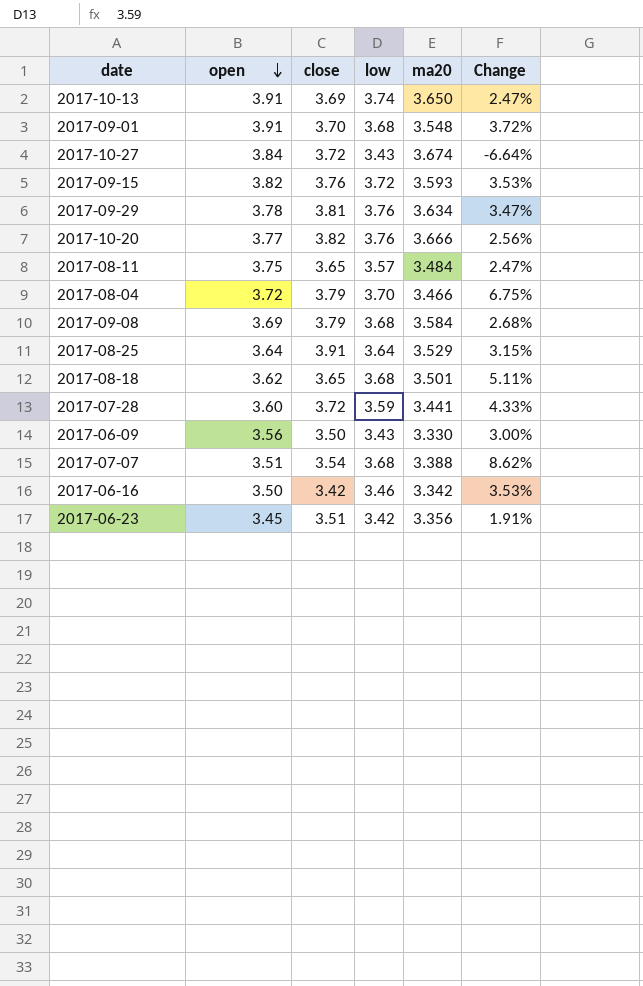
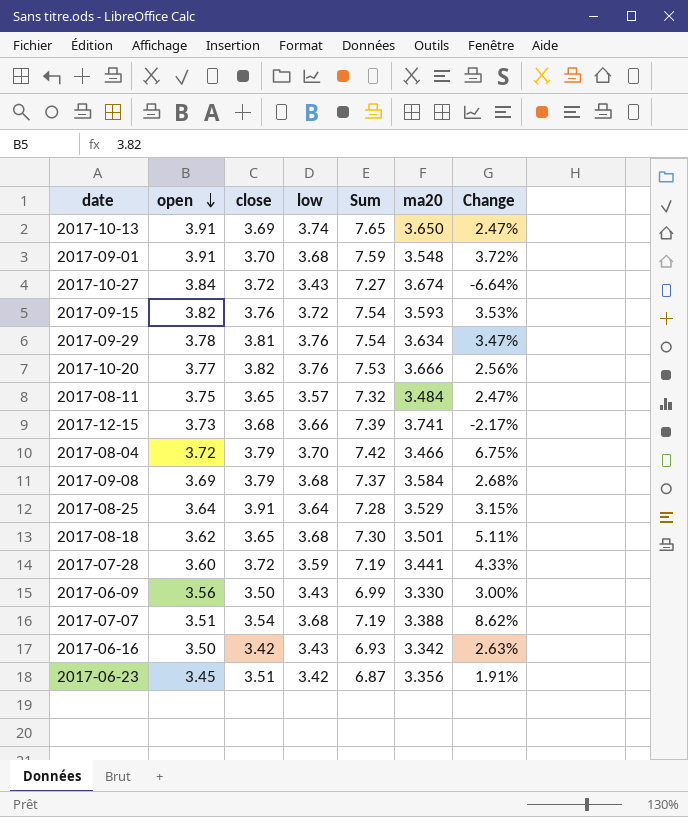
column Sum | formula: none -> [open] + [low]
row 2017-12-15: none -> 3.73 | 3.68 | 3.66 | 7.39 | 3.741 | -2.17%
2017-06-16 | low: 3.46 -> 3.43
2017-06-16 | Change: 3.53% -> 2.63%

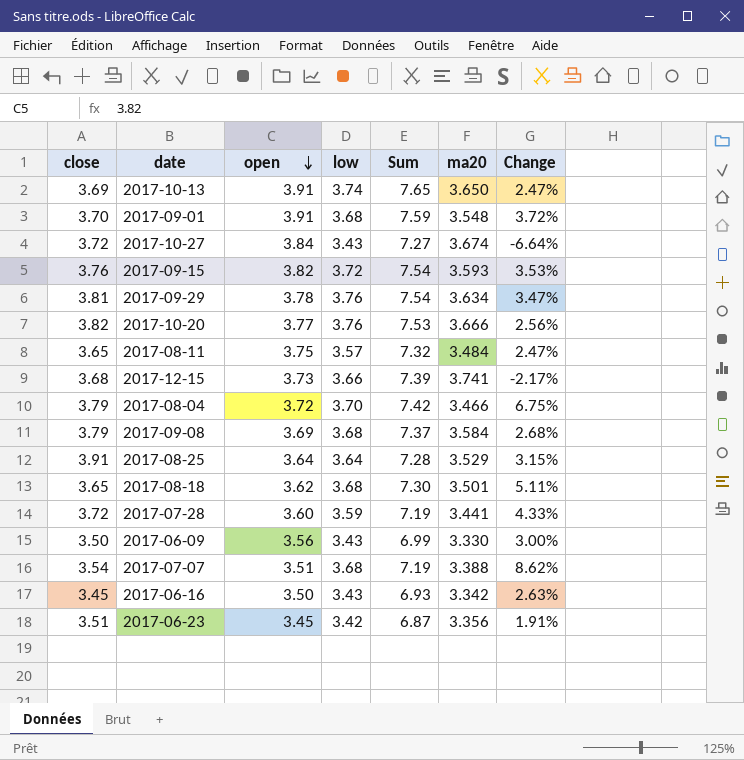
column close | position: 3 -> 1
2017-06-16 | close: 3.42 -> 3.45

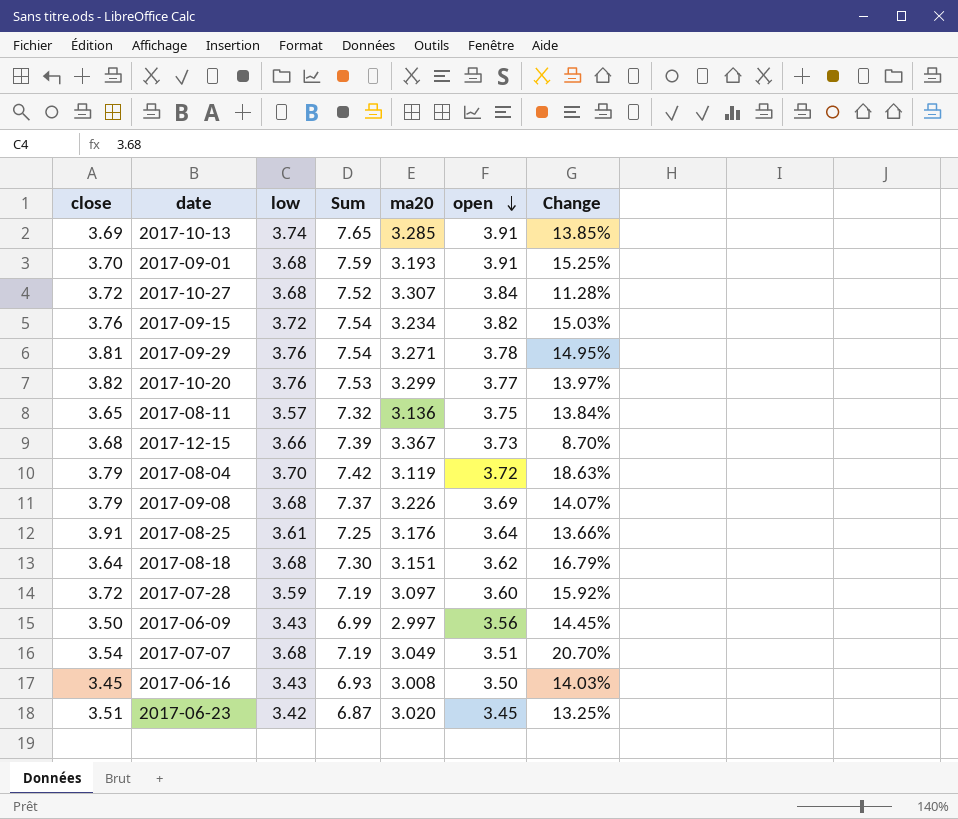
column open | position: 3 -> 6
2017-10-13 | ma20: 3.650 -> 3.285
2017-10-13 | Change: 2.47% -> 13.85%
2017-09-01 | ma20: 3.548 -> 3.193
2017-09-01 | Change: 3.72% -> 15.25%
2017-10-27 | low: 3.43 -> 3.68
2017-10-27 | Sum: 7.27 -> 7.52
2017-10-27 | ma20: 3.674 -> 3.307
2017-10-27 | Change: -6.64% -> 11.28%
2017-09-15 | ma20: 3.593 -> 3.234
2017-09-15 | Change: 3.53% -> 15.03%
2017-09-29 | ma20: 3.634 -> 3.271
2017-09-29 | Change: 3.47% -> 14.95%
2017-10-20 | ma20: 3.666 -> 3.299
2017-10-20 | Change: 2.56% -> 13.97%
2017-08-11 | ma20: 3.484 -> 3.136
2017-08-11 | Change: 2.47% -> 13.84%
2017-12-15 | ma20: 3.741 -> 3.367
2017-12-15 | Change: -2.17% -> 8.70%
2017-08-04 | ma20: 3.466 -> 3.119
2017-08-04 | Change: 6.75% -> 18.63%
2017-09-08 | ma20: 3.584 -> 3.226
2017-09-08 | Change: 2.68% -> 14.07%
2017-08-25 | low: 3.64 -> 3.61
2017-08-25 | Sum: 7.28 -> 7.25
2017-08-25 | ma20: 3.529 -> 3.176
2017-08-25 | Change: 3.15% -> 13.66%
2017-08-18 | close: 3.65 -> 3.64
2017-08-18 | ma20: 3.501 -> 3.151
2017-08-18 | Change: 5.11% -> 16.79%
2017-07-28 | ma20: 3.441 -> 3.097
2017-07-28 | Change: 4.33% -> 15.92%
2017-06-09 | ma20: 3.330 -> 2.997
2017-06-09 | Change: 3.00% -> 14.45%
2017-07-07 | ma20: 3.388 -> 3.049
2017-07-07 | Change: 8.62% -> 20.70%
2017-06-16 | ma20: 3.342 -> 3.008
2017-06-16 | Change: 2.63% -> 14.03%
2017-06-23 | ma20: 3.356 -> 3.020
2017-06-23 | Change: 1.91% -> 13.25%

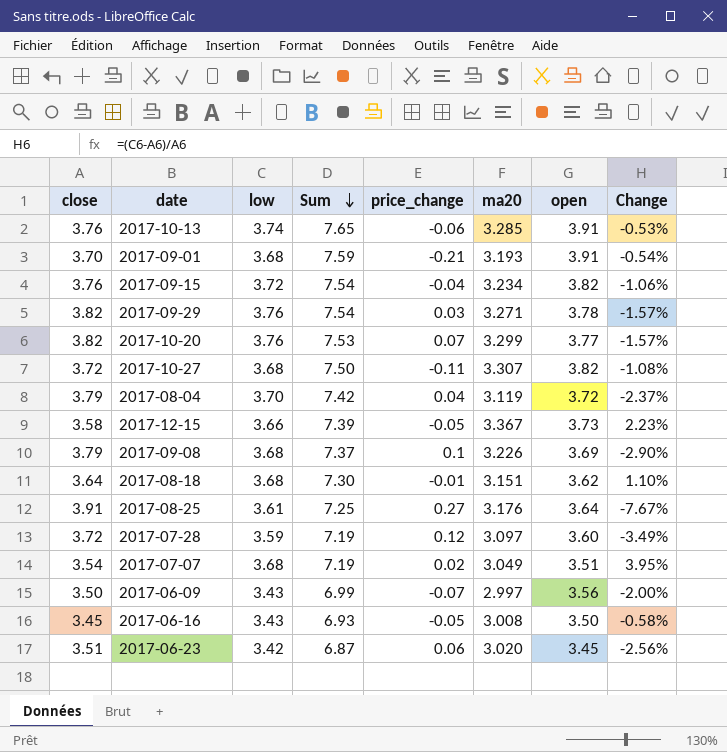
row order: open descending -> Sum descending
column price_change | position: none -> 5
column Change | formula: ([low] - [ma20]) / [ma20] -> ([low] - [close]) / [close]
row 2017-08-11: 3.65 | 3.57 | 7.32 | 3.136 | 3.75 | 13.84% -> none
2017-10-13 | close: 3.69 -> 3.76
2017-09-29 | close: 3.81 -> 3.82
2017-10-27 | Sum: 7.52 -> 7.50
2017-10-27 | open: 3.84 -> 3.82
2017-12-15 | close: 3.68 -> 3.58

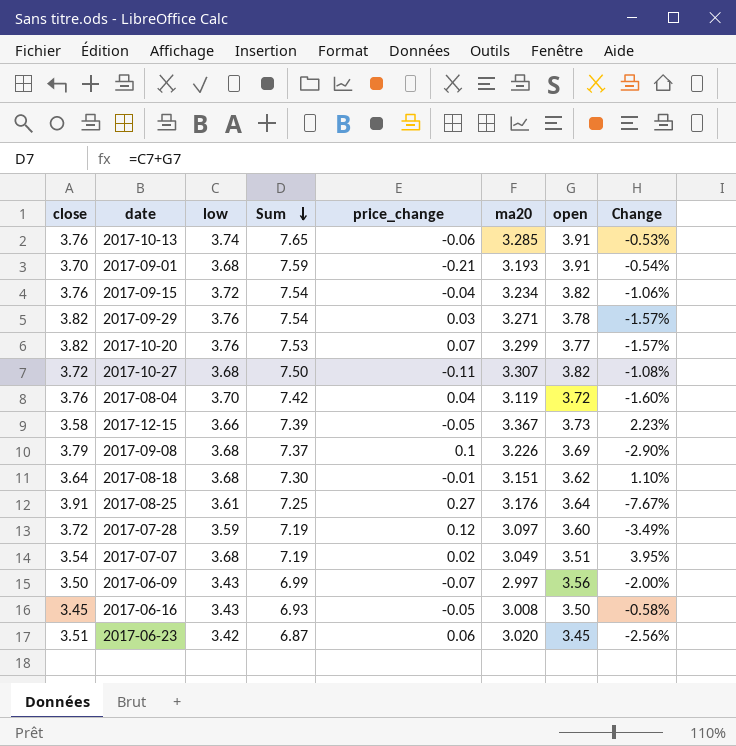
2017-08-04 | close: 3.79 -> 3.76
2017-08-04 | Change: -2.37% -> -1.60%

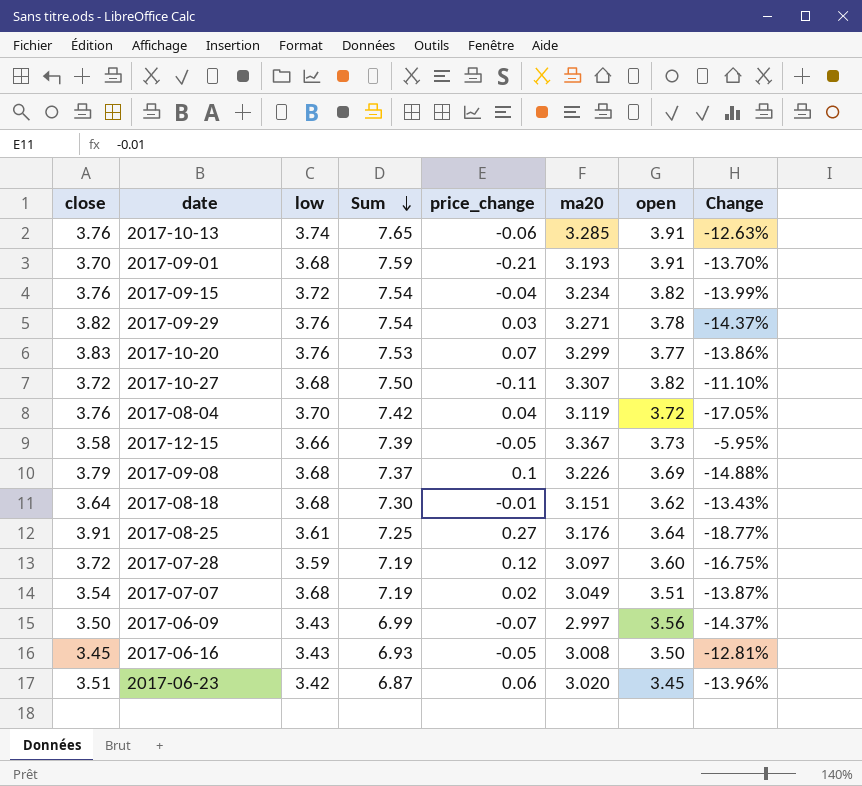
column Change | formula: ([low] - [close]) / [close] -> ([ma20] - [close]) / [close]
2017-10-20 | close: 3.82 -> 3.83

